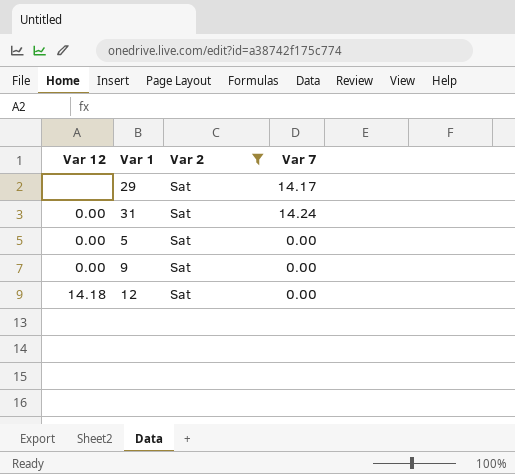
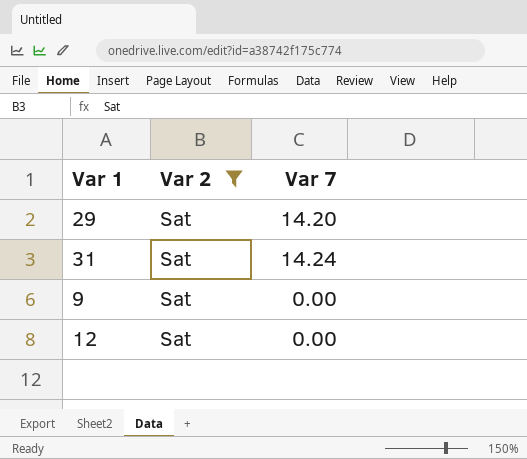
column Var 12 | position: 1 -> none
row 5: 0.00 | Sat | 0.00 -> none
29 | Var 7: 14.17 -> 14.20

